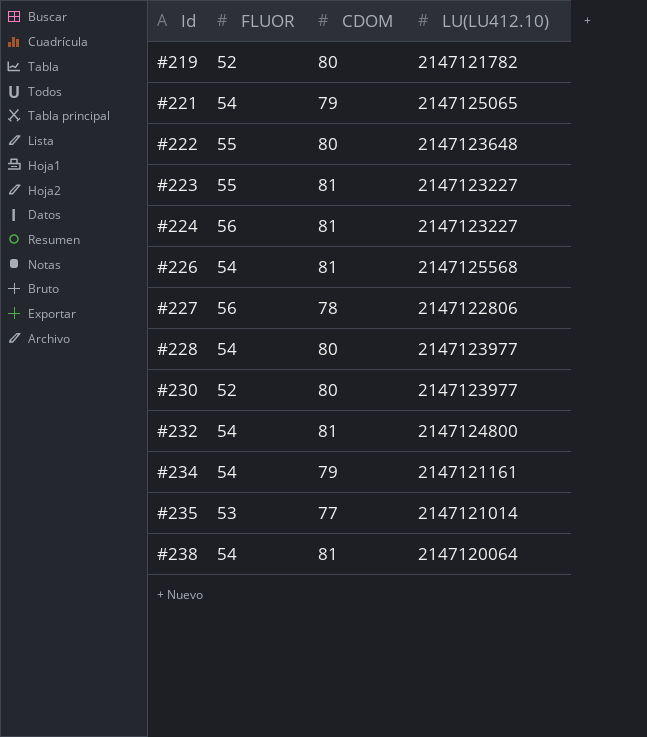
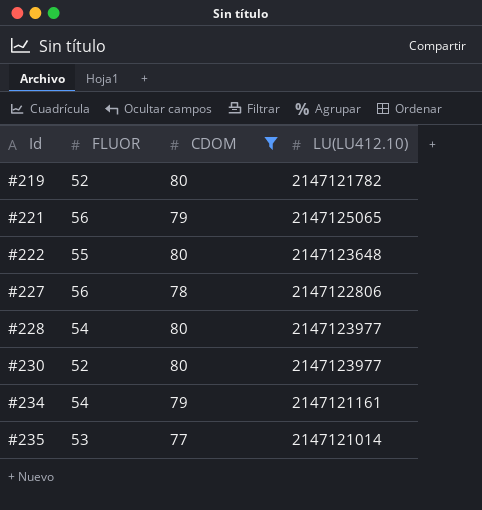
filter: none -> CDOM != 81
#221 | FLUOR: 54 -> 56

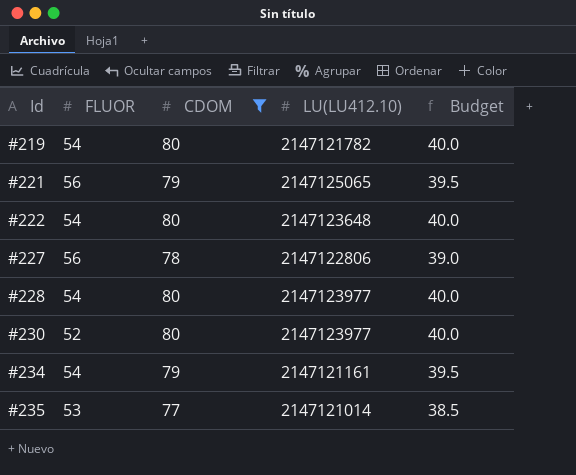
column Budget | formula: none -> [CDOM] * 0.5
#219 | FLUOR: 52 -> 54
#222 | FLUOR: 55 -> 54

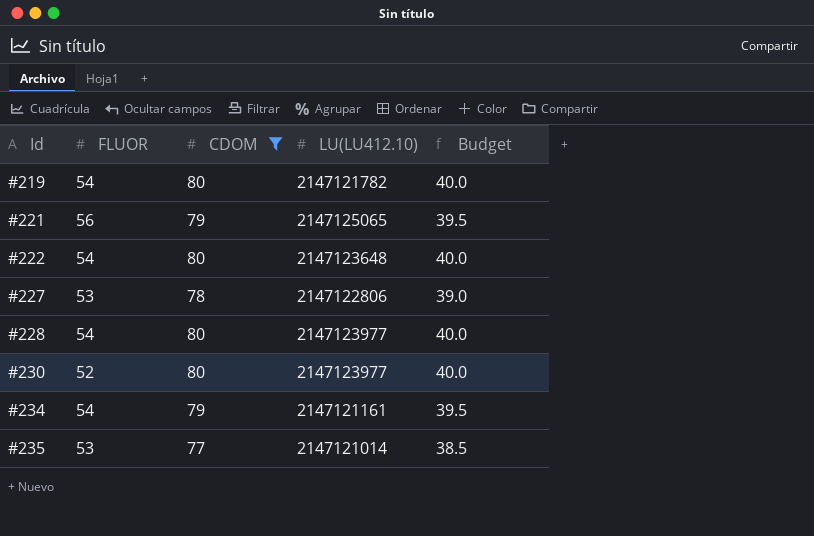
#227 | FLUOR: 56 -> 53

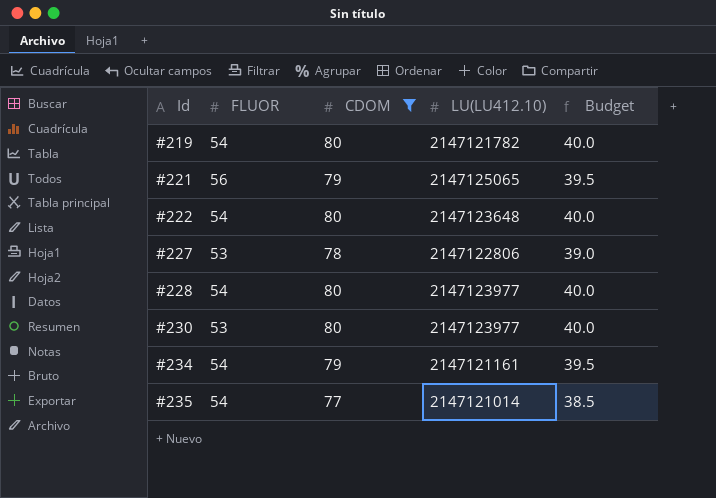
#230 | FLUOR: 52 -> 53
#235 | FLUOR: 53 -> 54

